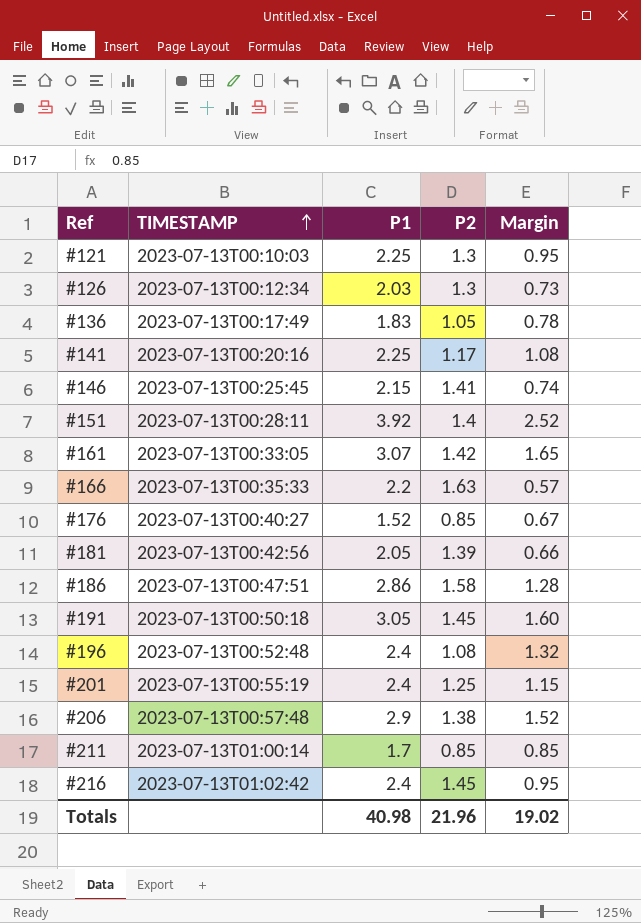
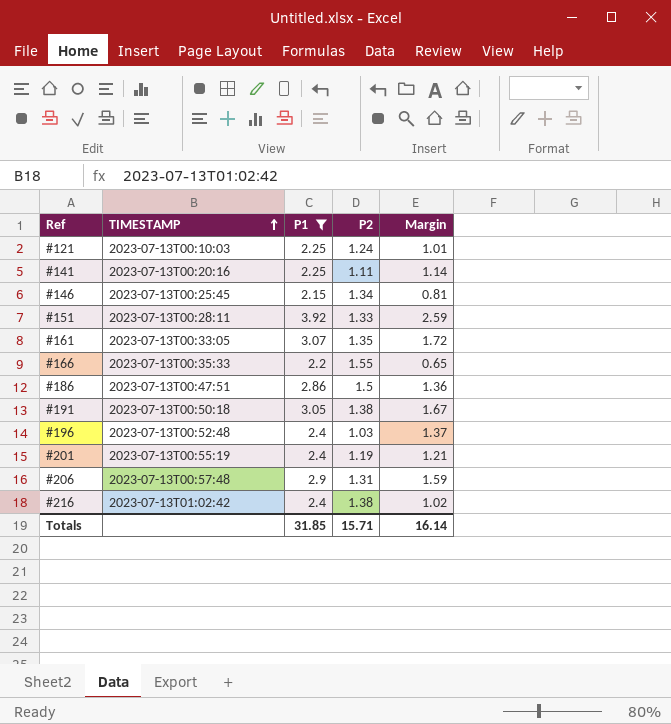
filter: none -> P1 >= 2.15
#121 | P2: 1.3 -> 1.24
#121 | Margin: 0.95 -> 1.01
#141 | P2: 1.17 -> 1.11
#141 | Margin: 1.08 -> 1.14
#146 | P2: 1.41 -> 1.34
#146 | Margin: 0.74 -> 0.81
#151 | P2: 1.4 -> 1.33
#151 | Margin: 2.52 -> 2.59
#161 | P2: 1.42 -> 1.35
#161 | Margin: 1.65 -> 1.72
#166 | P2: 1.63 -> 1.55
#166 | Margin: 0.57 -> 0.65
#186 | P2: 1.58 -> 1.5
#186 | Margin: 1.28 -> 1.36
#191 | P2: 1.45 -> 1.38
#191 | Margin: 1.60 -> 1.67
#196 | P2: 1.08 -> 1.03
#196 | Margin: 1.32 -> 1.37
#201 | P2: 1.25 -> 1.19
#201 | Margin: 1.15 -> 1.21
#206 | P2: 1.38 -> 1.31
#206 | Margin: 1.52 -> 1.59
#216 | P2: 1.45 -> 1.38
#216 | Margin: 0.95 -> 1.02
Totals | P1: 40.98 -> 31.85
Totals | P2: 21.96 -> 15.71
Totals | Margin: 19.02 -> 16.14

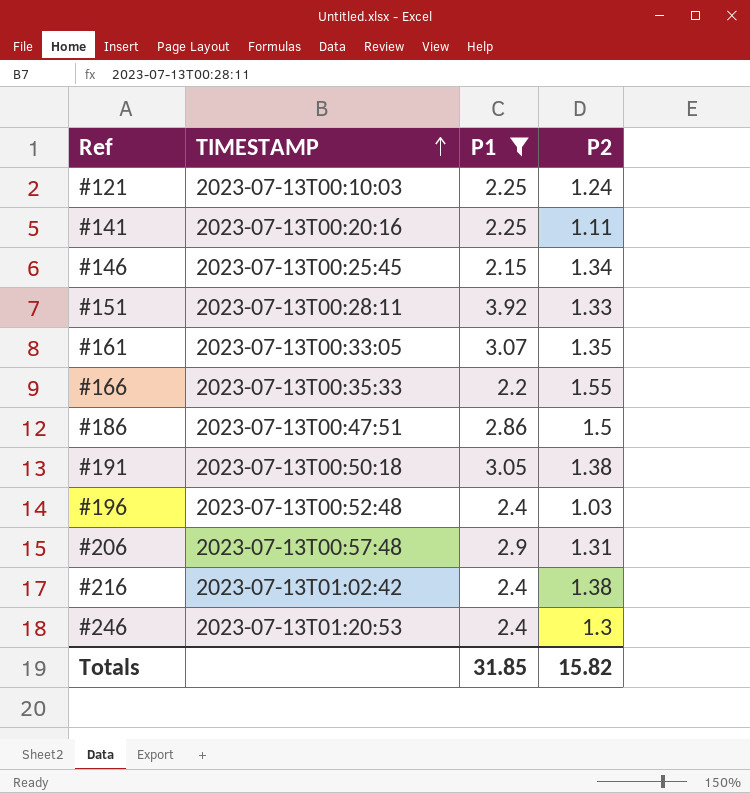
column Margin | formula: [P1] - [P2] -> none
row #201: 2023-07-13T00:55:19 | 2.4 | 1.19 | 1.21 -> none
row #246: none -> 2023-07-13T01:20:53 | 2.4 | 1.3
Totals | P2: 15.71 -> 15.82

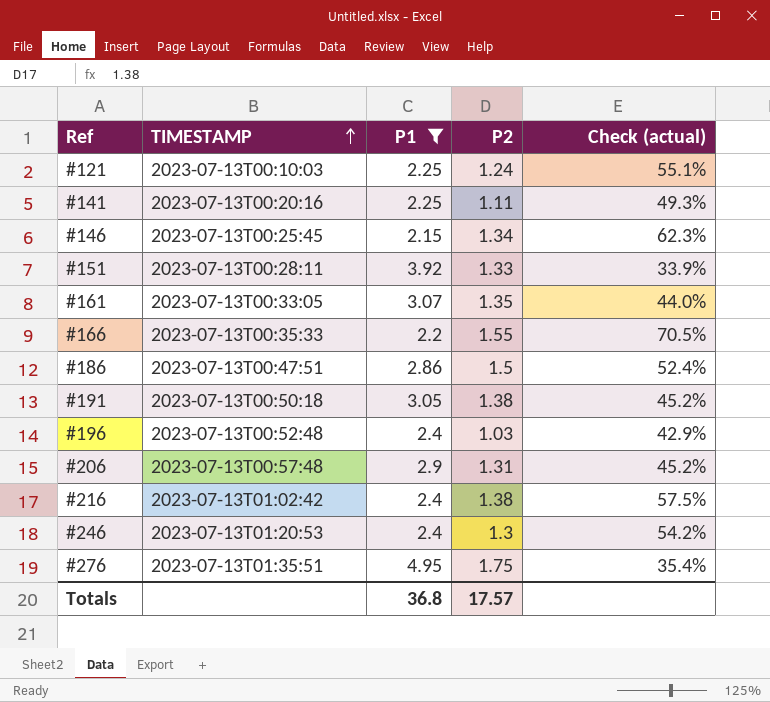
column Check (actual) | formula: none -> [P2] / [P1]
row #276: none -> 2023-07-13T01:35:51 | 4.95 | 1.75 | 35.4%
Totals | P1: 31.85 -> 36.8
Totals | P2: 15.82 -> 17.57

